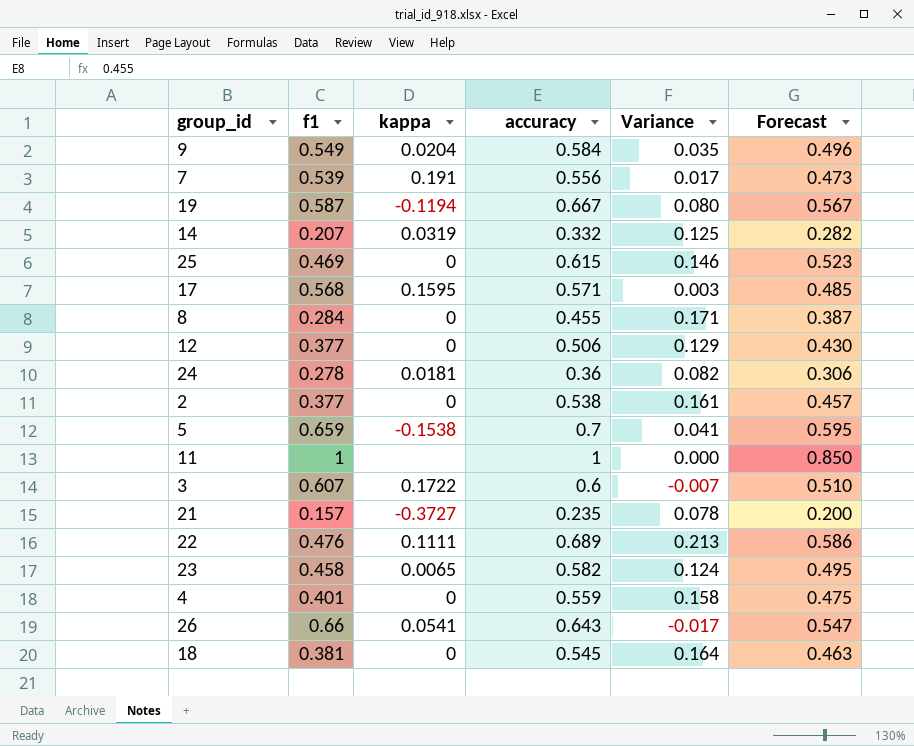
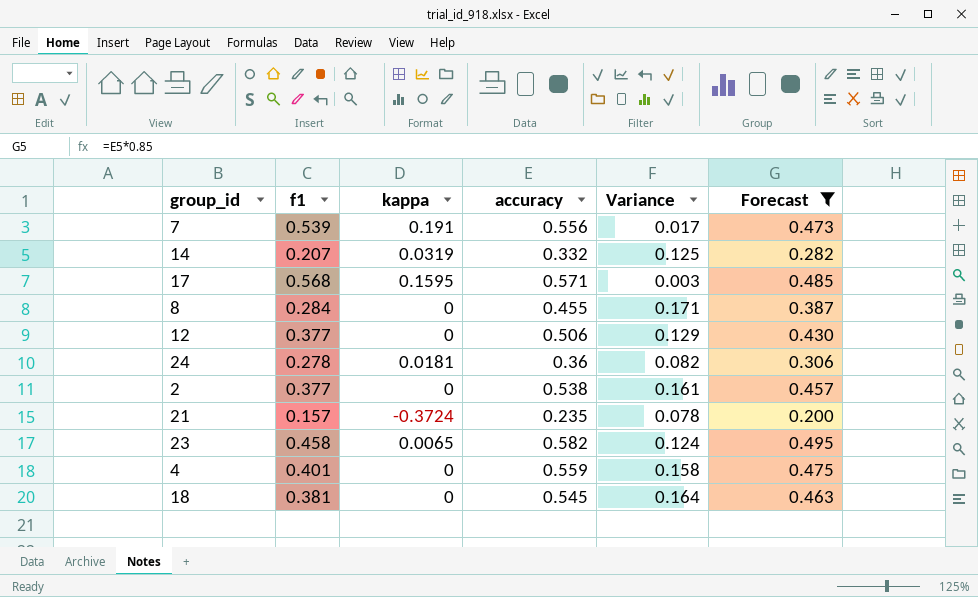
filter: none -> Forecast <= 0.495
21 | kappa: -0.3727 -> -0.3724

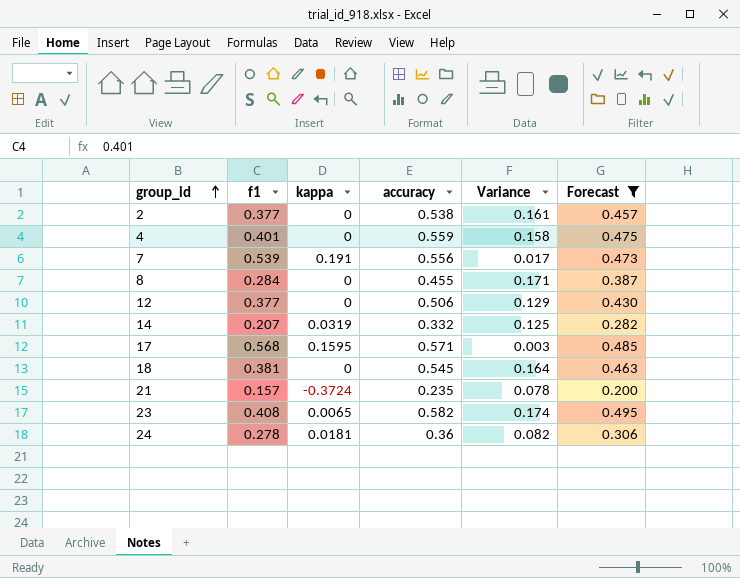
row order: none -> group_id ascending
23 | f1: 0.458 -> 0.408
23 | Variance: 0.124 -> 0.174

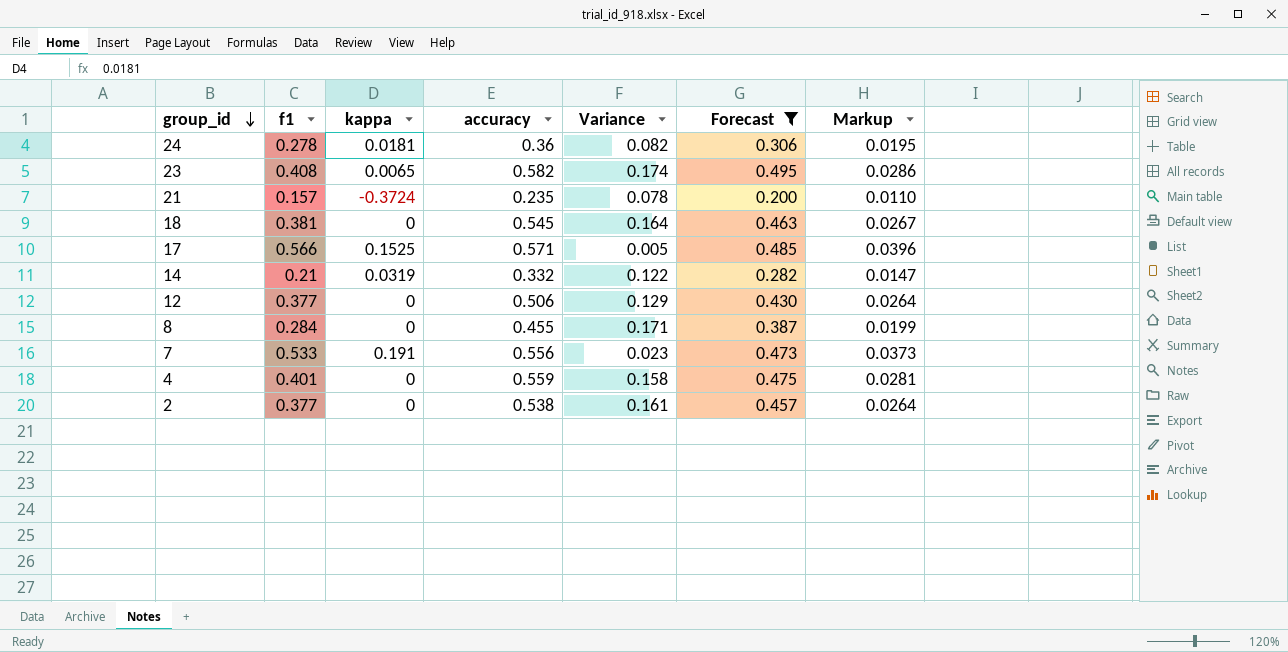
row order: group_id ascending -> group_id descending
column Markup | formula: none -> [f1] * 0.07
17 | f1: 0.568 -> 0.566
17 | kappa: 0.1595 -> 0.1525
17 | Variance: 0.003 -> 0.005
14 | f1: 0.207 -> 0.21
14 | Variance: 0.125 -> 0.122
7 | f1: 0.539 -> 0.533
7 | Variance: 0.017 -> 0.023

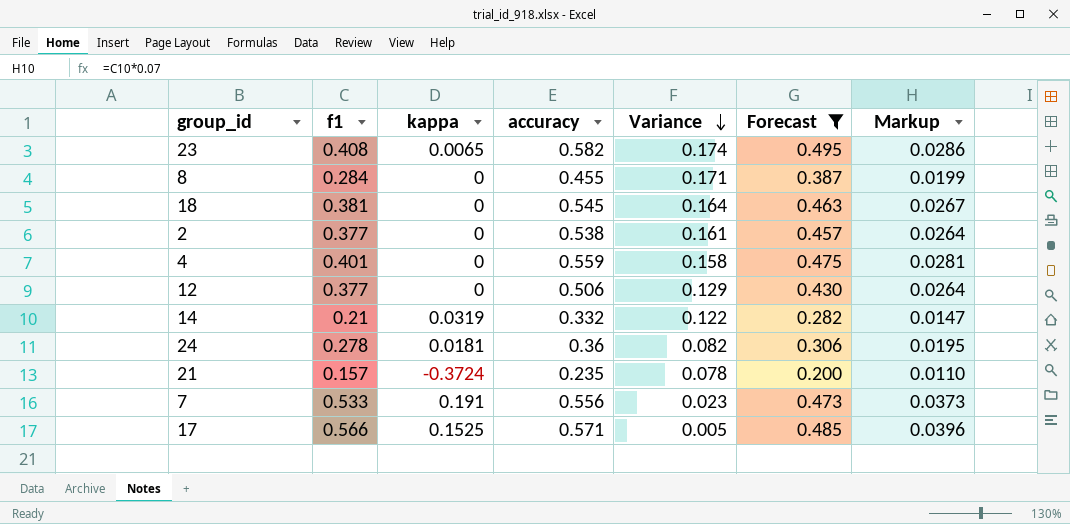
row order: group_id descending -> Variance descending

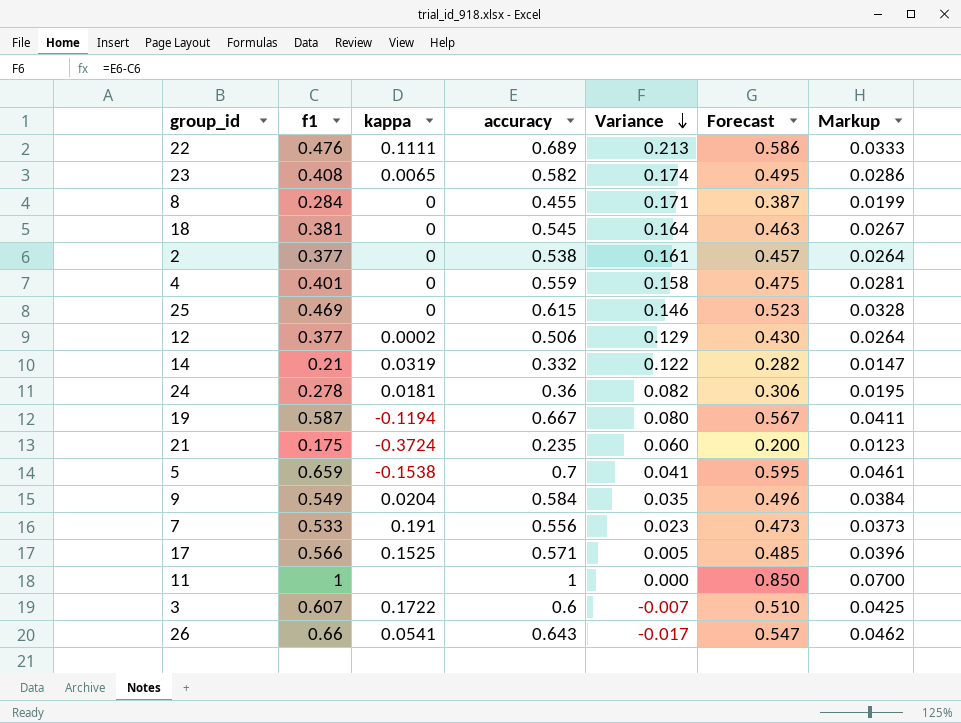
filter: Forecast <= 0.495 -> none
12 | kappa: 0 -> 0.0002
21 | f1: 0.157 -> 0.175
21 | Variance: 0.078 -> 0.060
21 | Markup: 0.0110 -> 0.0123

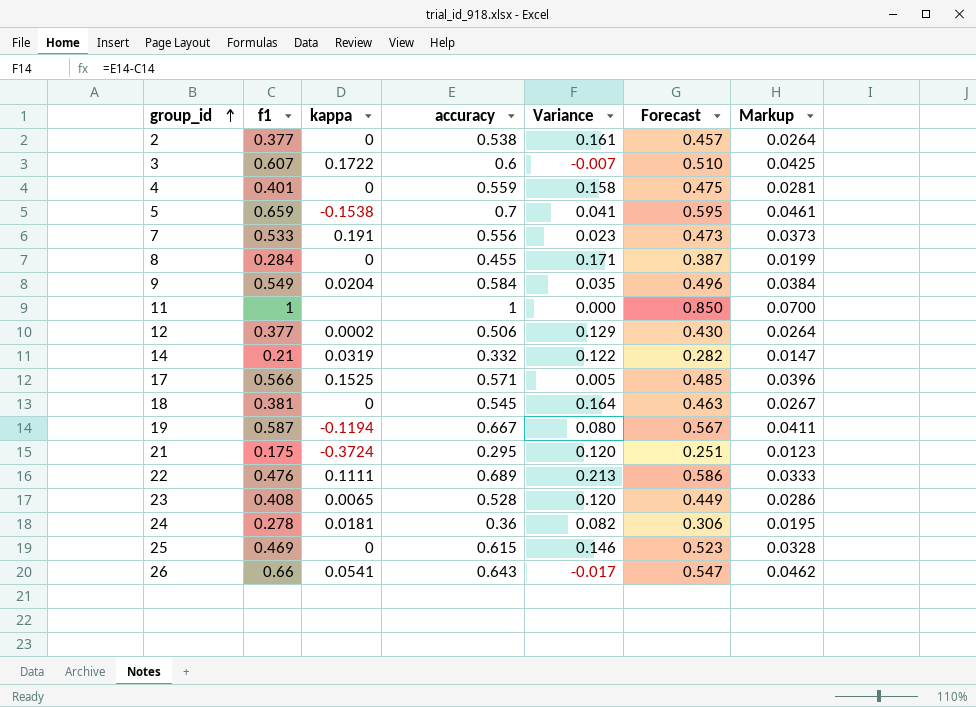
row order: Variance descending -> group_id ascending
21 | accuracy: 0.235 -> 0.295
21 | Variance: 0.060 -> 0.120
21 | Forecast: 0.200 -> 0.251
23 | accuracy: 0.582 -> 0.528
23 | Variance: 0.174 -> 0.120
23 | Forecast: 0.495 -> 0.449

